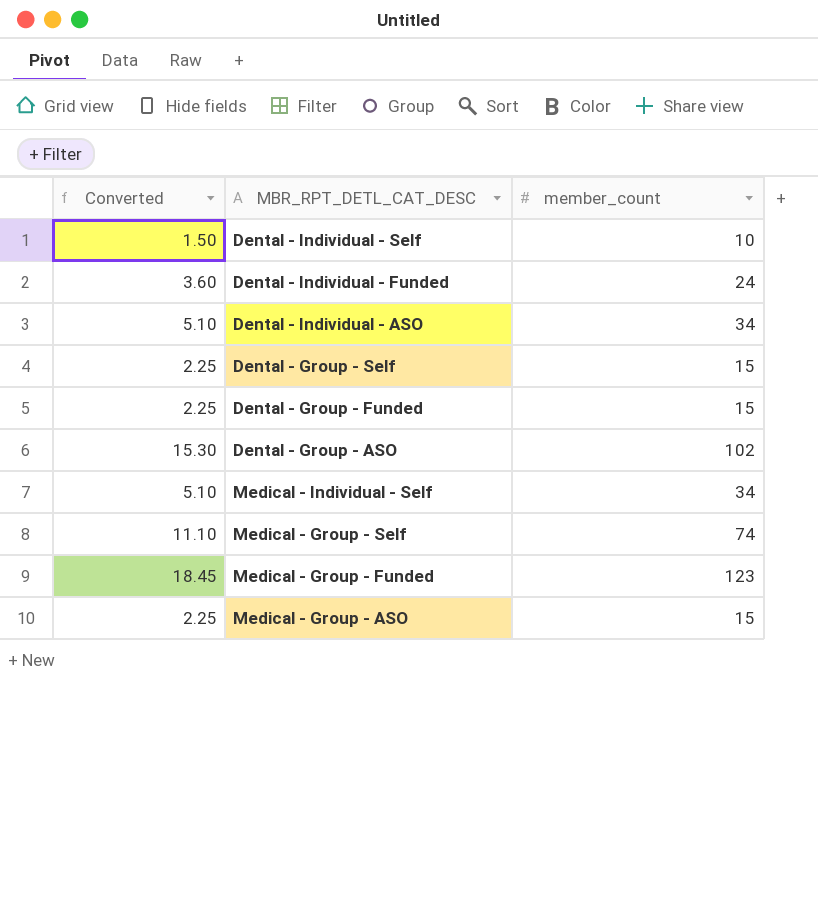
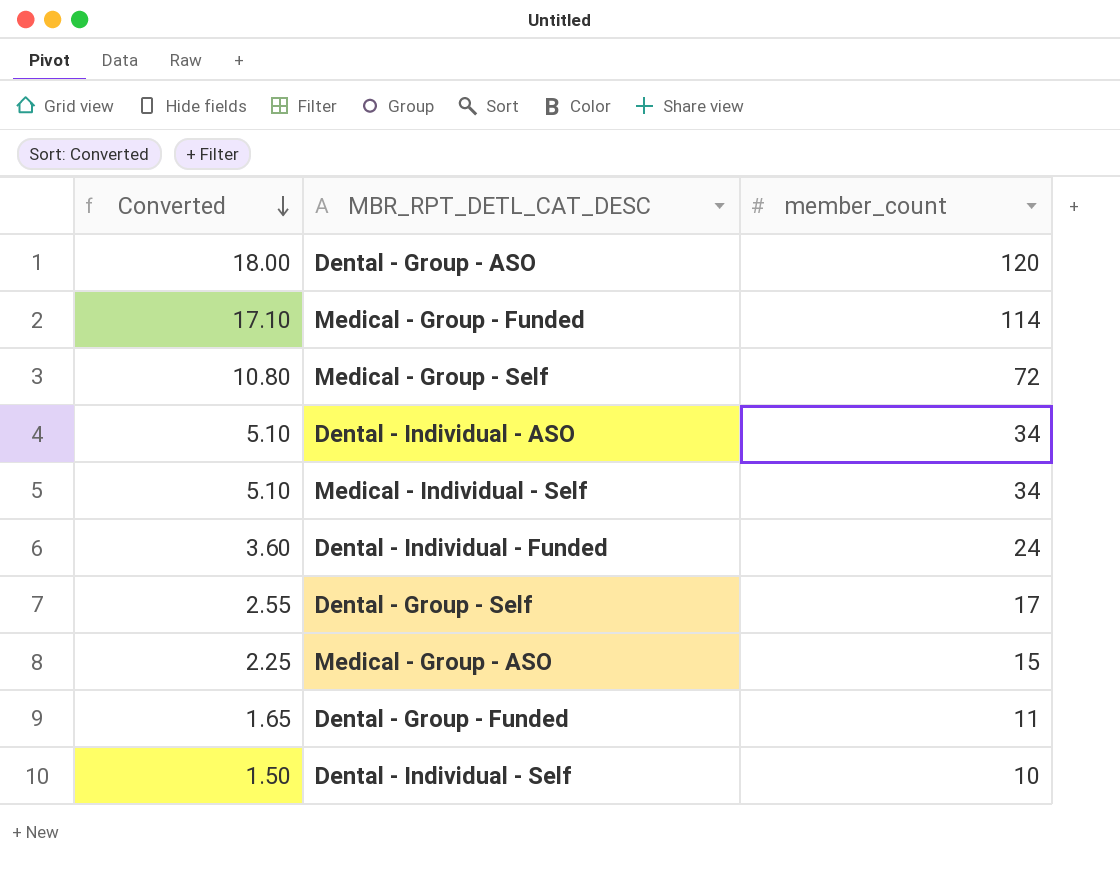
row order: none -> Converted descending
Dental - Group - ASO | Converted: 15.30 -> 18.00
Dental - Group - ASO | member_count: 102 -> 120
Medical - Group - Funded | Converted: 18.45 -> 17.10
Medical - Group - Funded | member_count: 123 -> 114
Medical - Group - Self | Converted: 11.10 -> 10.80
Medical - Group - Self | member_count: 74 -> 72
Dental - Group - Self | Converted: 2.25 -> 2.55
Dental - Group - Self | member_count: 15 -> 17
Dental - Group - Funded | Converted: 2.25 -> 1.65
Dental - Group - Funded | member_count: 15 -> 11

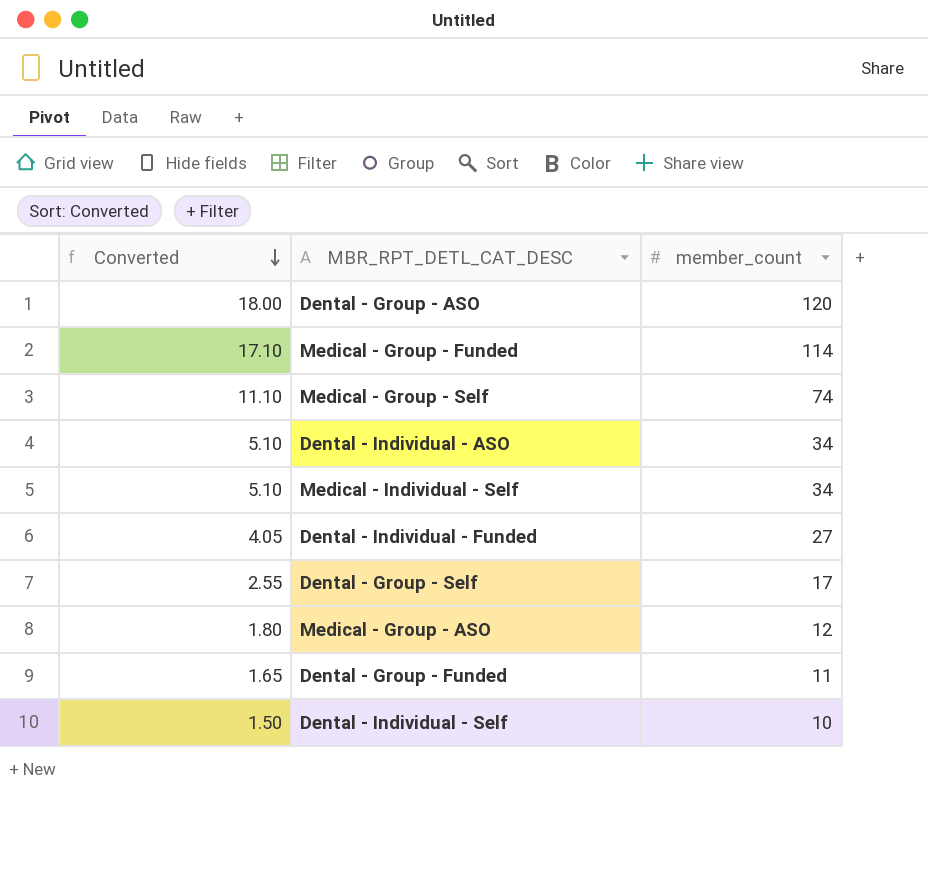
Medical - Group - Self | Converted: 10.80 -> 11.10
Medical - Group - Self | member_count: 72 -> 74
Dental - Individual - Funded | Converted: 3.60 -> 4.05
Dental - Individual - Funded | member_count: 24 -> 27
Medical - Group - ASO | Converted: 2.25 -> 1.80
Medical - Group - ASO | member_count: 15 -> 12

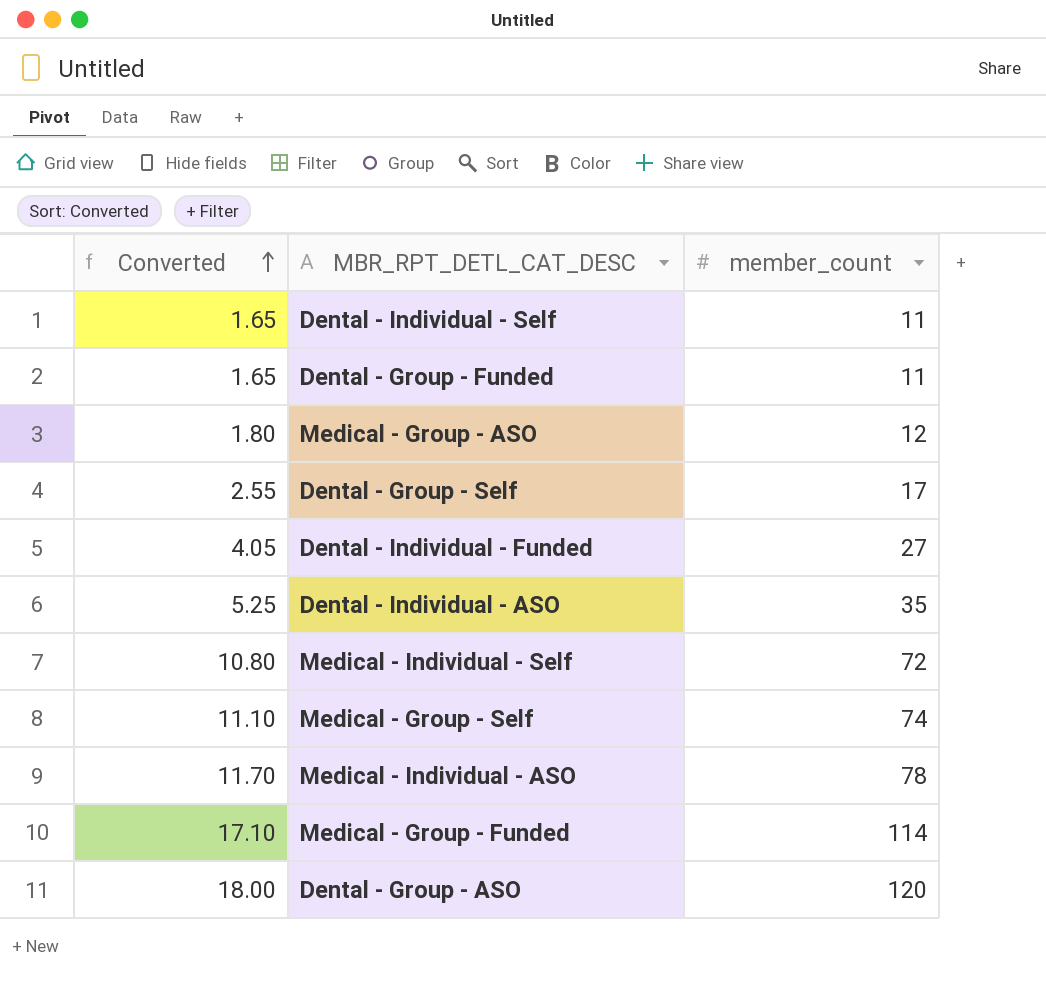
row order: Converted descending -> Converted ascending
Dental - Individual - Self | Converted: 1.50 -> 1.65
Dental - Individual - Self | member_count: 10 -> 11
Dental - Individual - ASO | Converted: 5.10 -> 5.25
Dental - Individual - ASO | member_count: 34 -> 35
Medical - Individual - Self | Converted: 5.10 -> 10.80
Medical - Individual - Self | member_count: 34 -> 72
row Medical - Individual - ASO: none -> 11.70 | 78

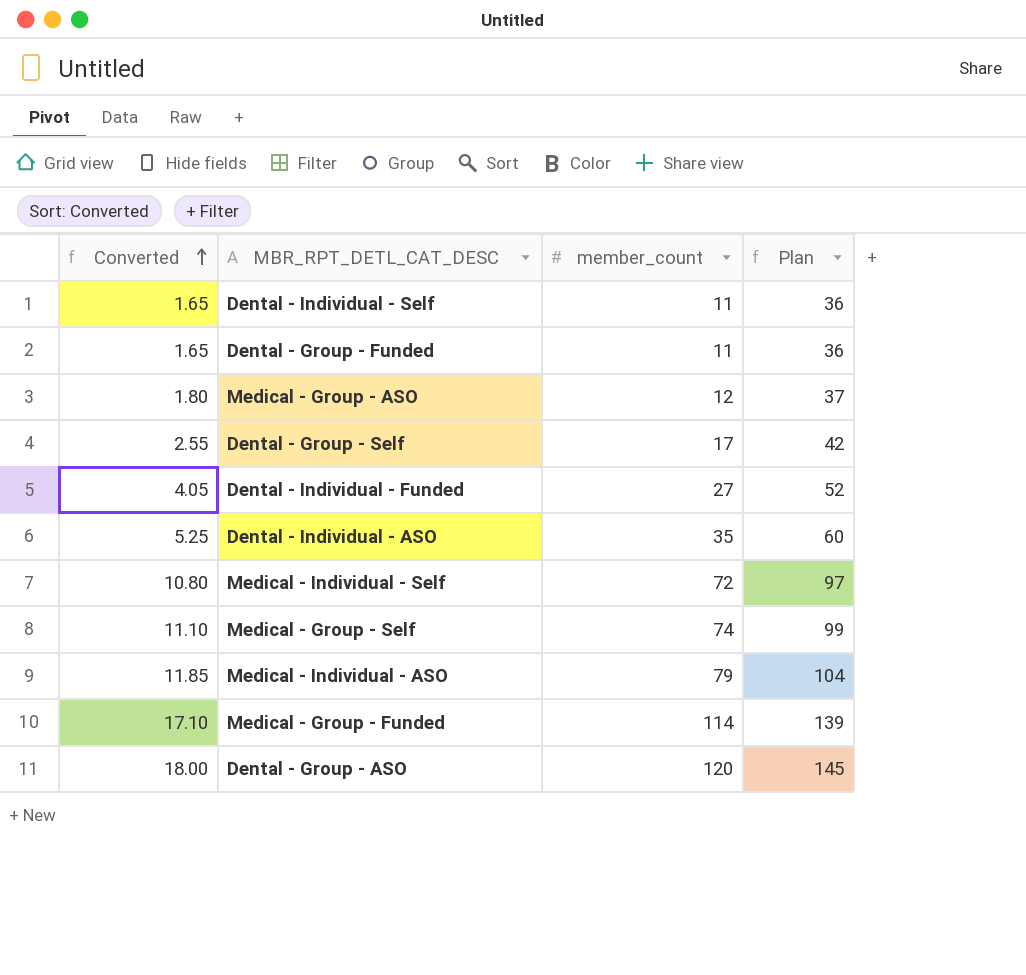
column Plan | formula: none -> [member_count] + 25
Medical - Individual - ASO | Converted: 11.70 -> 11.85
Medical - Individual - ASO | member_count: 78 -> 79

